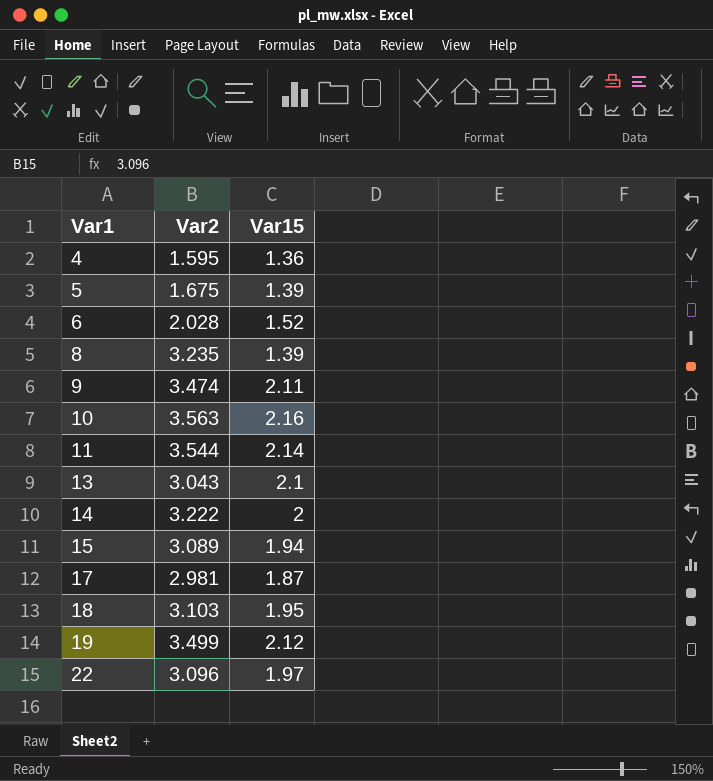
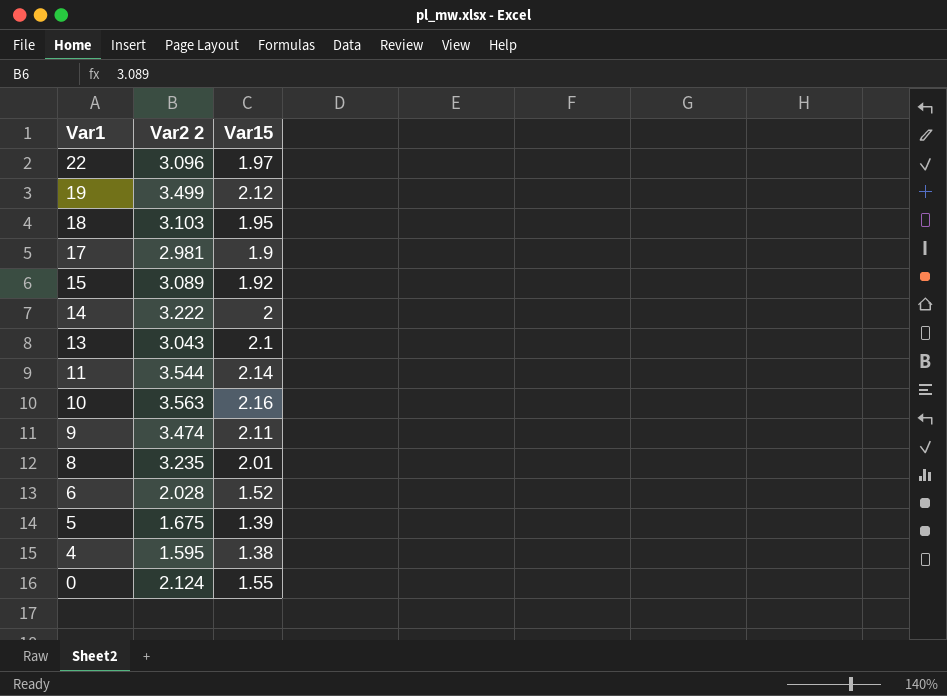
row order: Var1 ascending -> Var1 descending
column name: Var2 -> Var2 2
17 | Var15: 1.87 -> 1.9
15 | Var15: 1.94 -> 1.92
8 | Var15: 1.39 -> 2.01
4 | Var15: 1.36 -> 1.38
row 0: none -> 2.124 | 1.55

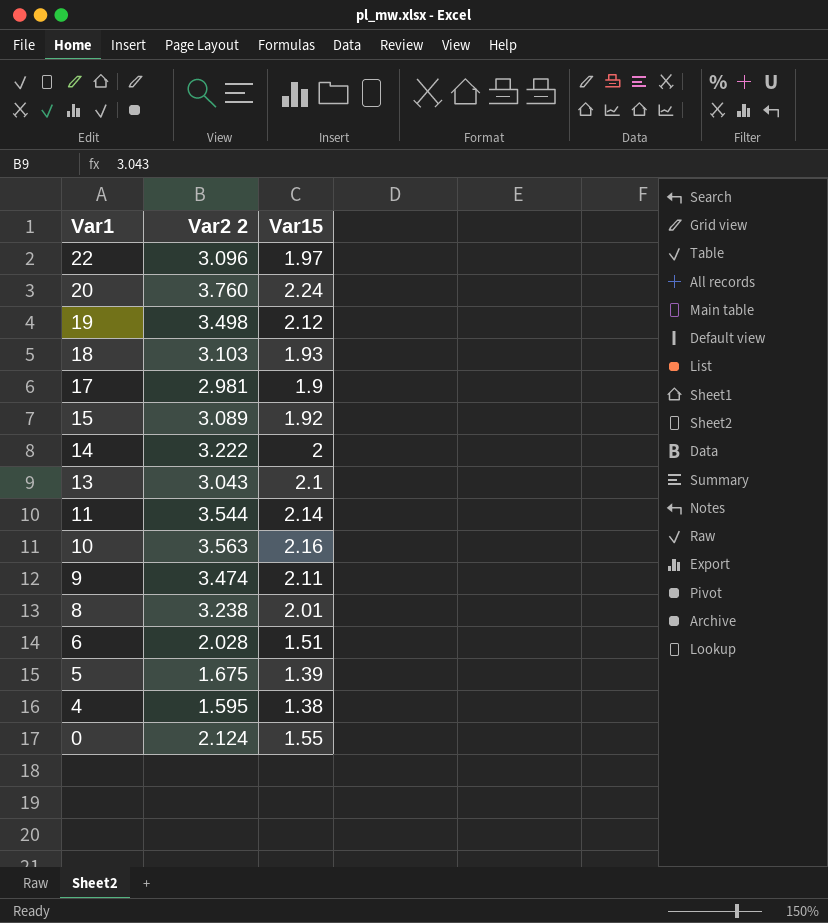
row 20: none -> 3.760 | 2.24
19 | Var2 2: 3.499 -> 3.498
18 | Var15: 1.95 -> 1.93
8 | Var2 2: 3.235 -> 3.238
6 | Var15: 1.52 -> 1.51

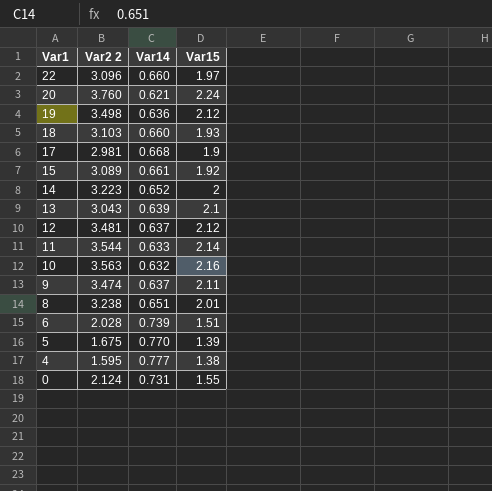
column Var14 | position: none -> 3
14 | Var2 2: 3.222 -> 3.223
row 12: none -> 3.481 | 0.637 | 2.12

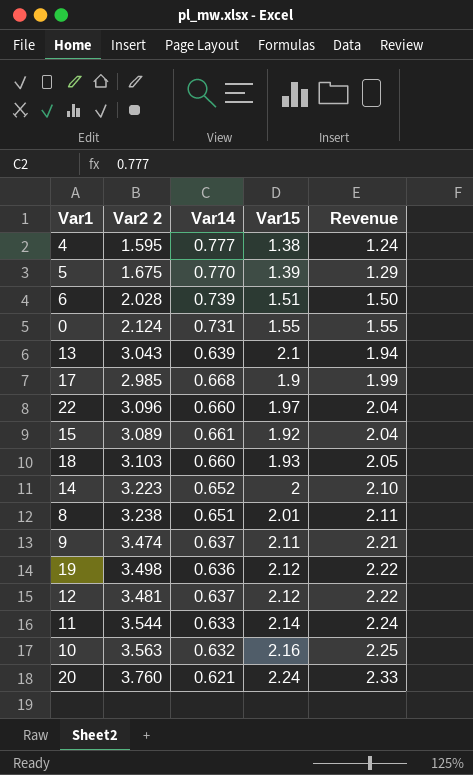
row order: Var1 descending -> Revenue ascending
column Revenue | formula: none -> [Var2 2] * [Var14]
17 | Var2 2: 2.981 -> 2.985

